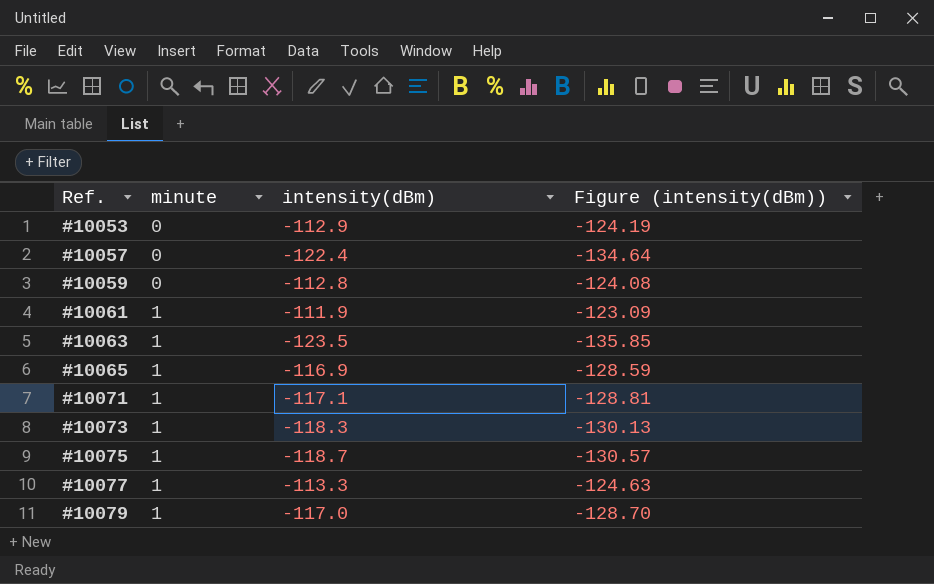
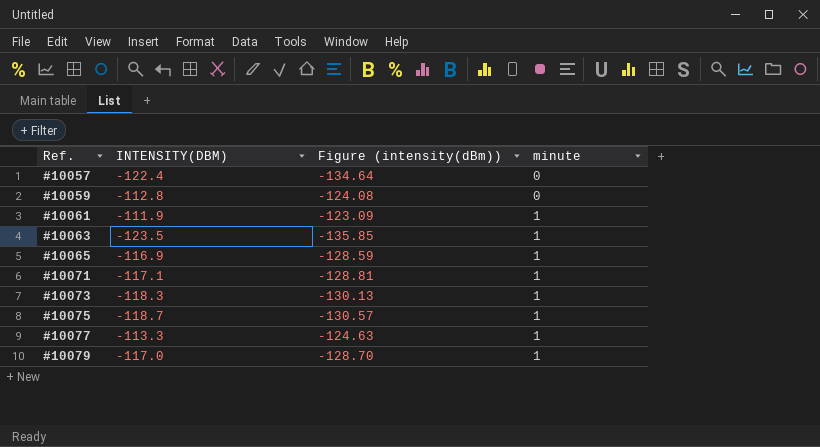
column name: intensity(dBm) -> INTENSITY(DBM)
column minute | position: 2 -> 4
row #10053: 0 | -112.9 | -124.19 -> none

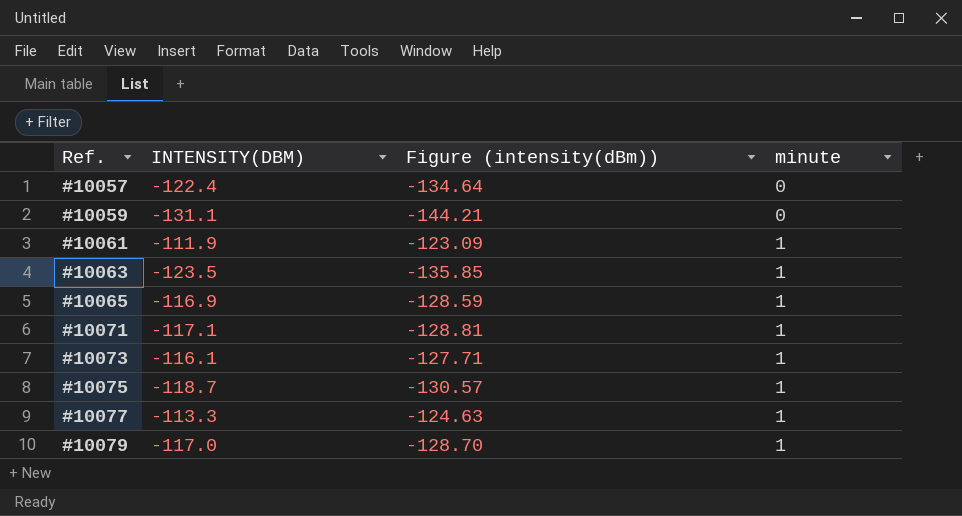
#10059 | INTENSITY(DBM): -112.8 -> -131.1
#10059 | Figure (intensity(dBm)): -124.08 -> -144.21
#10073 | INTENSITY(DBM): -118.3 -> -116.1
#10073 | Figure (intensity(dBm)): -130.13 -> -127.71

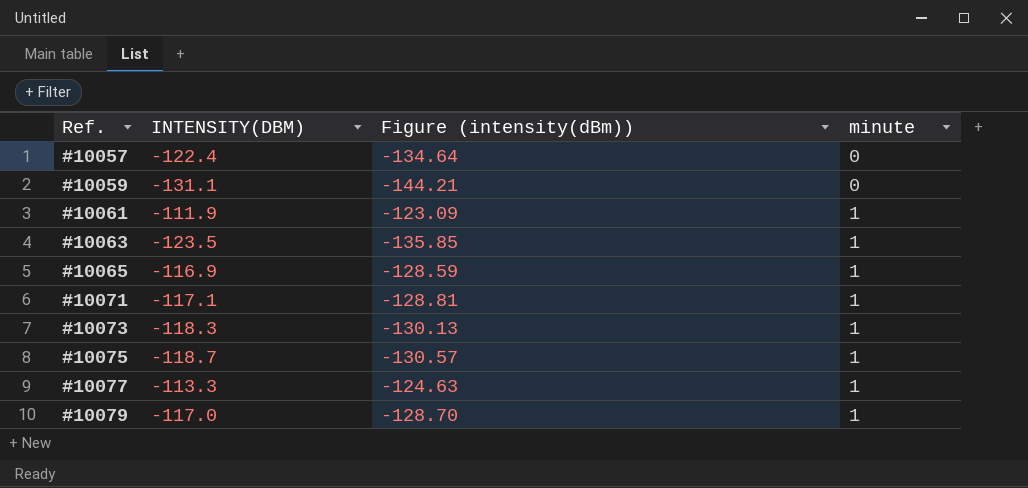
#10073 | INTENSITY(DBM): -116.1 -> -118.3
#10073 | Figure (intensity(dBm)): -127.71 -> -130.13

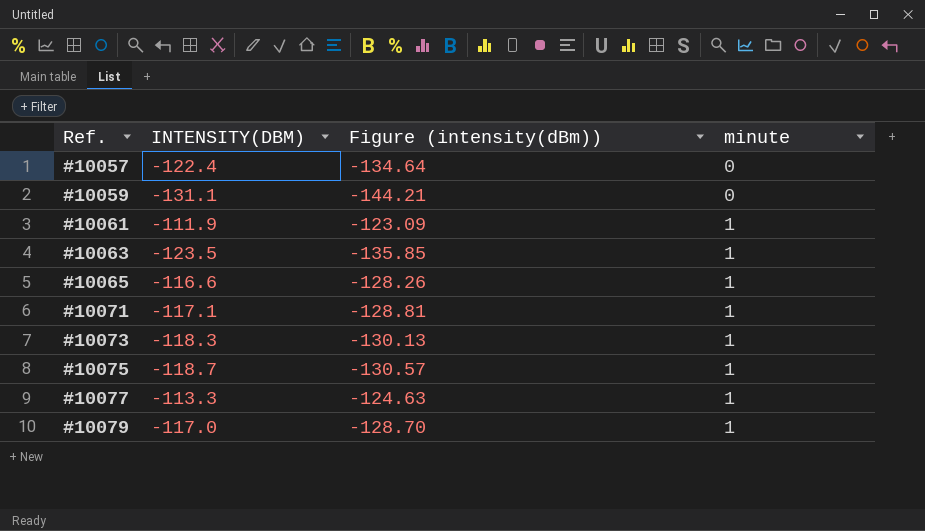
#10065 | INTENSITY(DBM): -116.9 -> -116.6
#10065 | Figure (intensity(dBm)): -128.59 -> -128.26

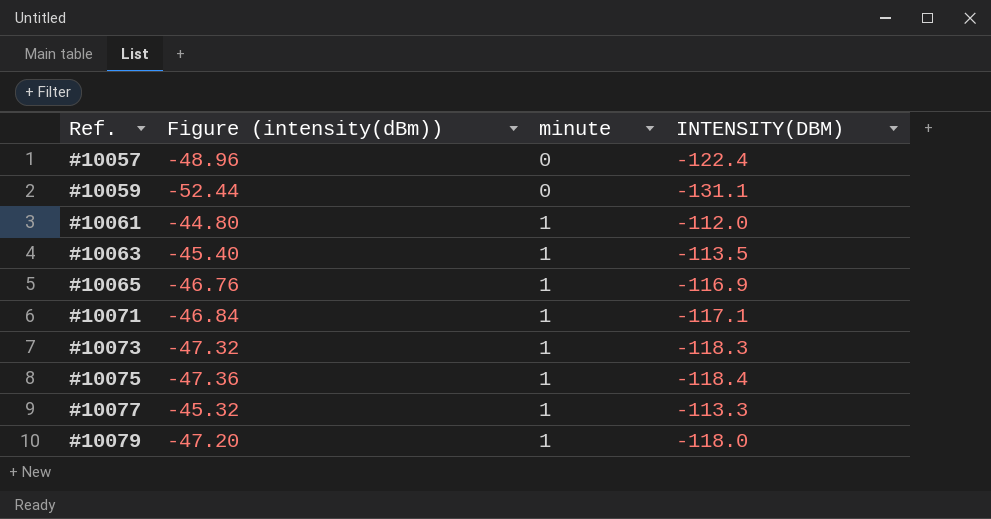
column Figure (intensity(dBm)) | formula: [INTENSITY(DBM)] * 1.1 -> [INTENSITY(DBM)] * 0.4
column INTENSITY(DBM) | position: 2 -> 4
#10061 | INTENSITY(DBM): -111.9 -> -112.0
#10063 | INTENSITY(DBM): -123.5 -> -113.5
#10065 | INTENSITY(DBM): -116.6 -> -116.9
#10075 | INTENSITY(DBM): -118.7 -> -118.4
#10079 | INTENSITY(DBM): -117.0 -> -118.0

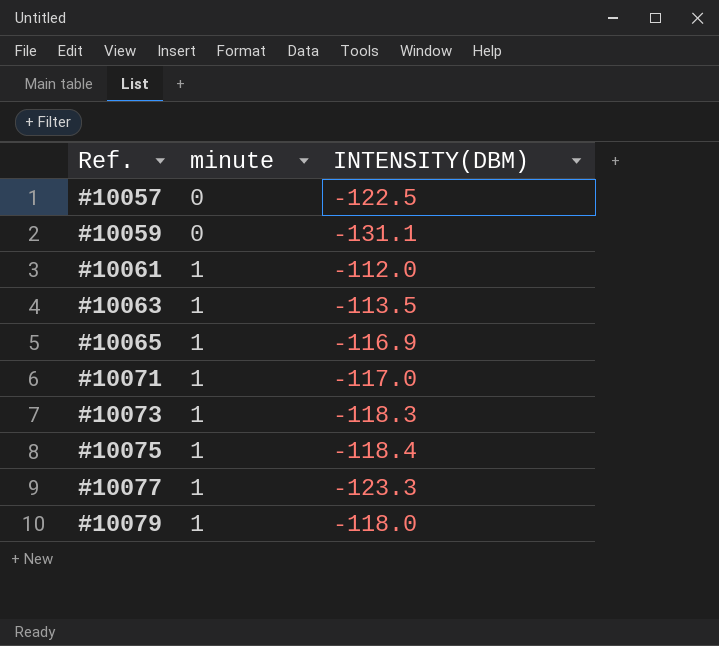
column Figure (intensity(dBm)) | formula: [INTENSITY(DBM)] * 0.4 -> none
#10057 | INTENSITY(DBM): -122.4 -> -122.5
#10071 | INTENSITY(DBM): -117.1 -> -117.0
#10077 | INTENSITY(DBM): -113.3 -> -123.3

